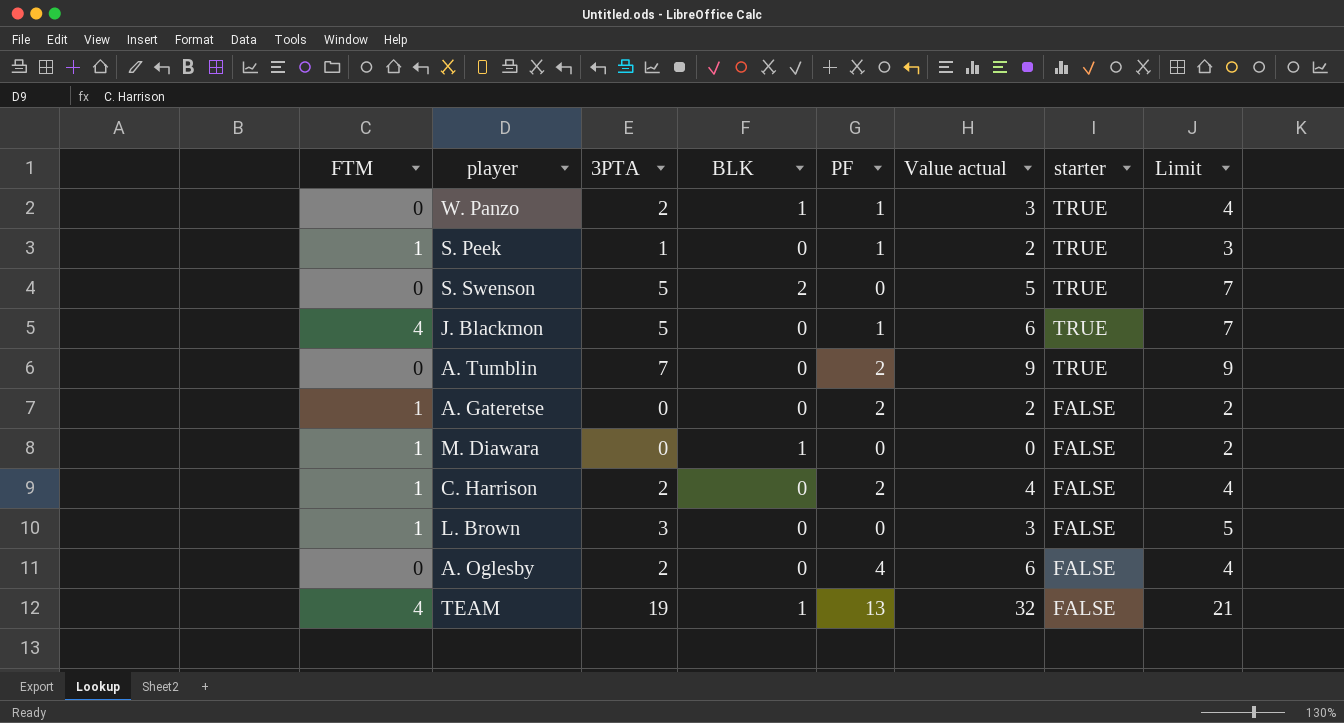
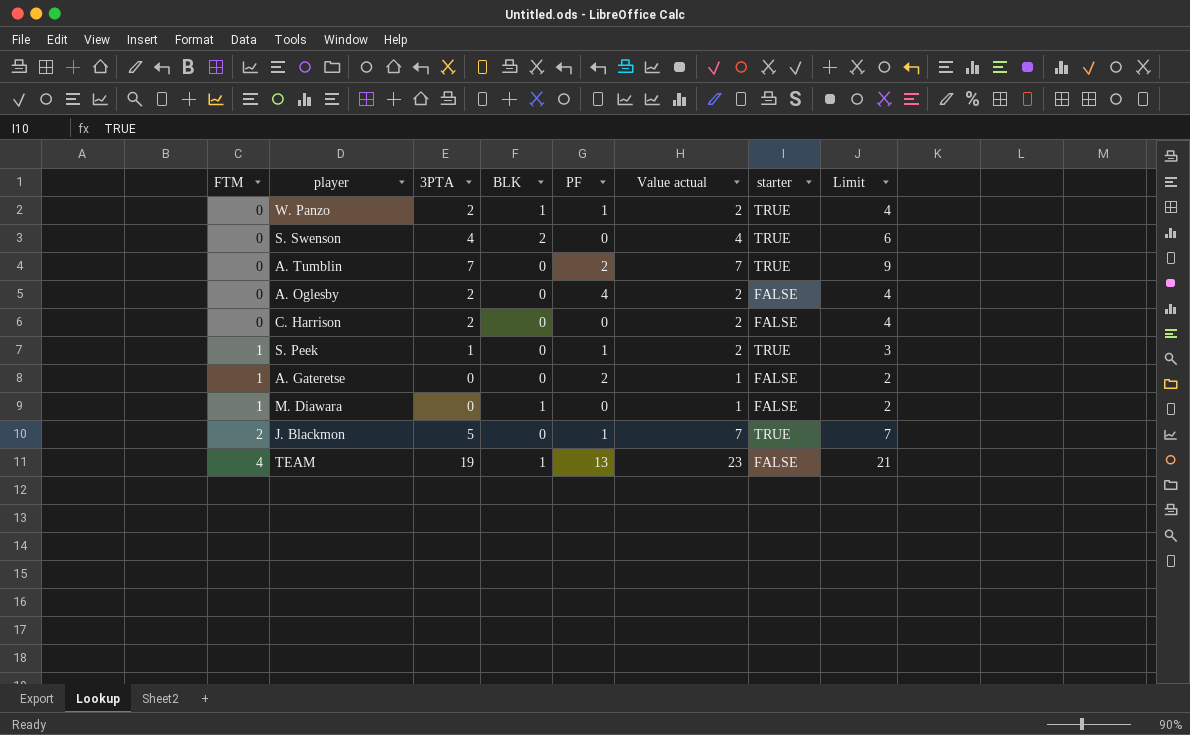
row order: starter descending -> FTM ascending
column Value actual | formula: [3PTA] + [PF] -> [FTM] + [3PTA]
row L. Brown: 1 | 3 | 0 | 0 | 3 | FALSE | 5 -> none
S. Swenson | 3PTA: 5 -> 4
S. Swenson | Limit: 7 -> 6
C. Harrison | FTM: 1 -> 0
C. Harrison | PF: 2 -> 0
J. Blackmon | FTM: 4 -> 2

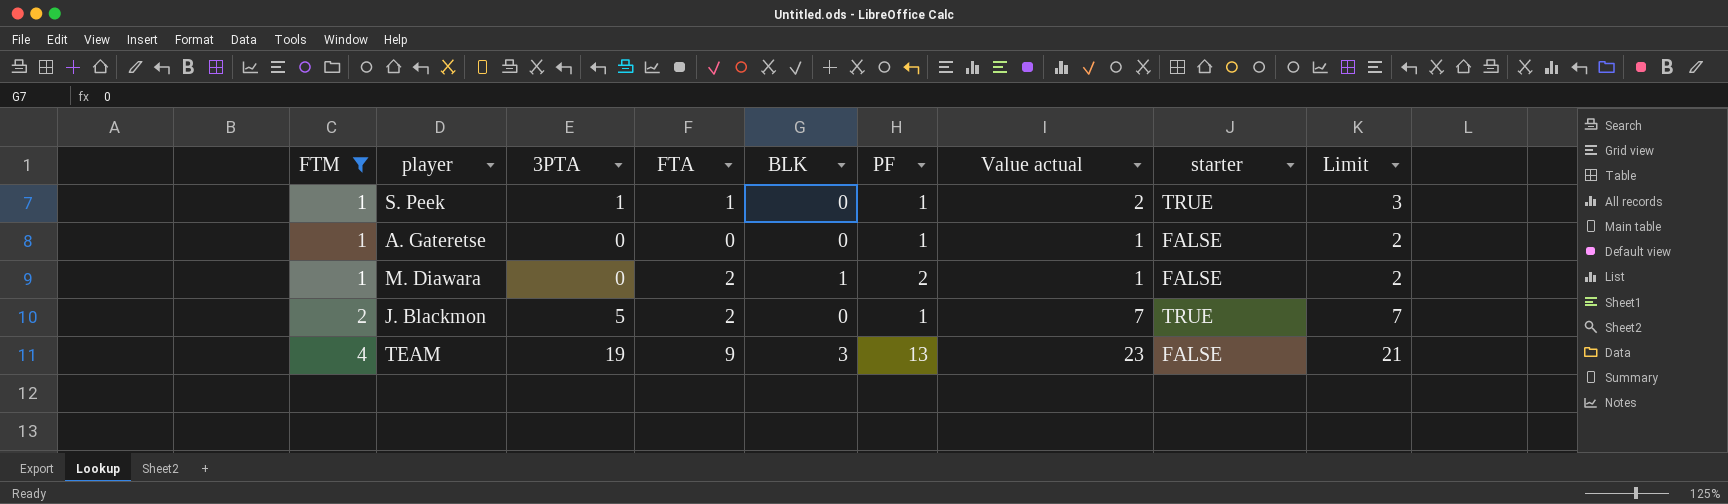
filter: none -> FTM != 0
column FTA | position: none -> 4
A. Gateretse | PF: 2 -> 1
M. Diawara | PF: 0 -> 2
TEAM | BLK: 1 -> 3

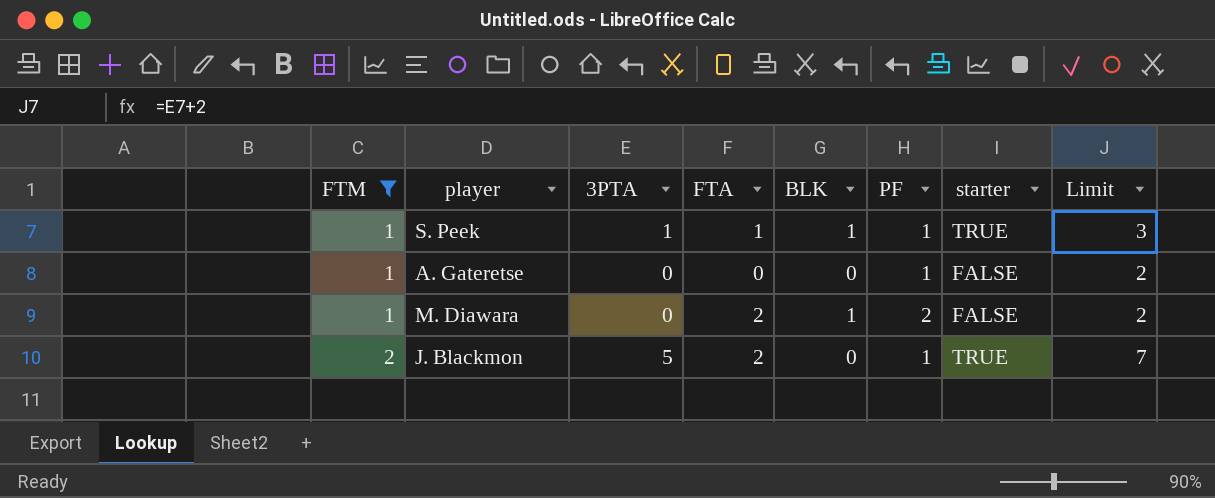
column Value actual | formula: [FTM] + [3PTA] -> none
row TEAM: 4 | 19 | 9 | 3 | 13 | 23 | FALSE | 21 -> none
S. Peek | BLK: 0 -> 1

